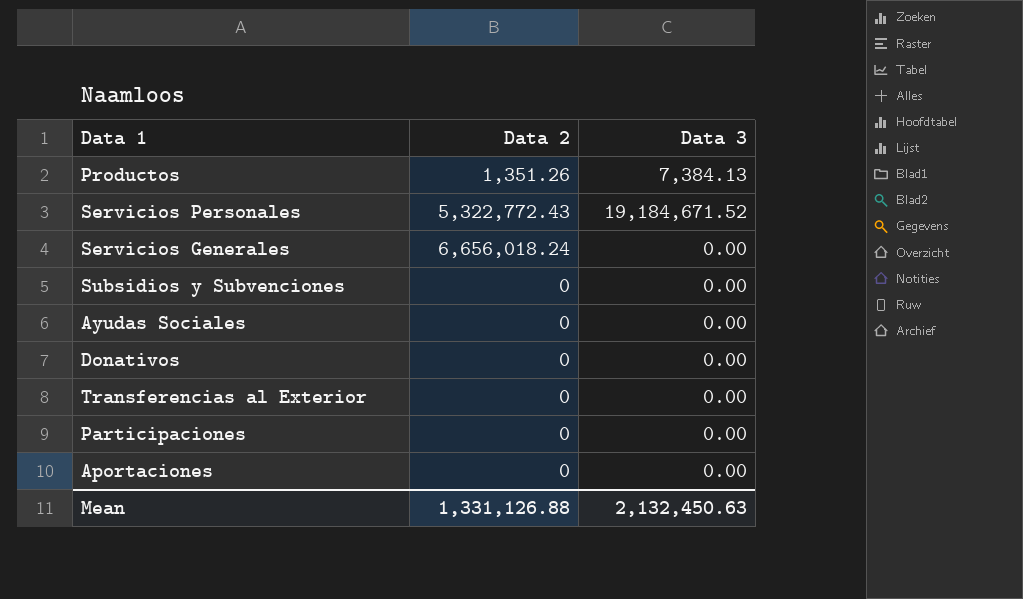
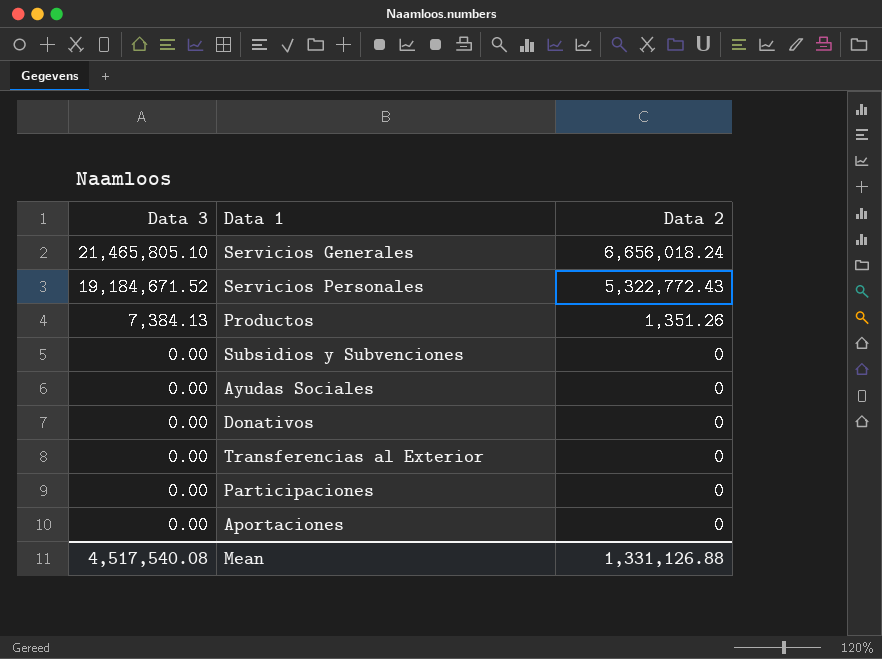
row order: none -> Data 3 descending
column Data 3 | position: 3 -> 1
Servicios Generales | Data 3: 0.00 -> 21,465,805.10
Mean | Data 3: 2,132,450.63 -> 4,517,540.08

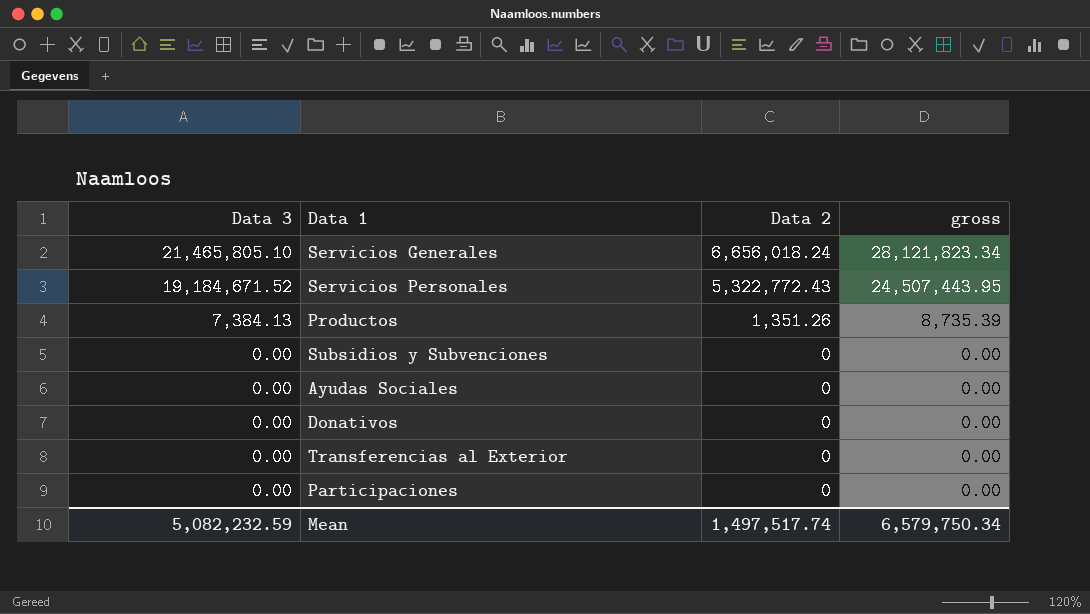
column gross | formula: none -> [Data 3] + [Data 2]
row Aportaciones: 0.00 | 0 -> none
Mean | Data 3: 4,517,540.08 -> 5,082,232.59
Mean | Data 2: 1,331,126.88 -> 1,497,517.74

